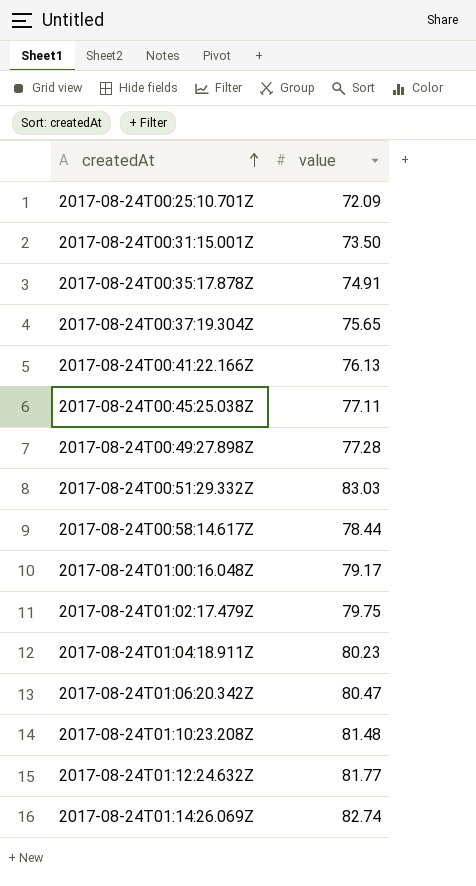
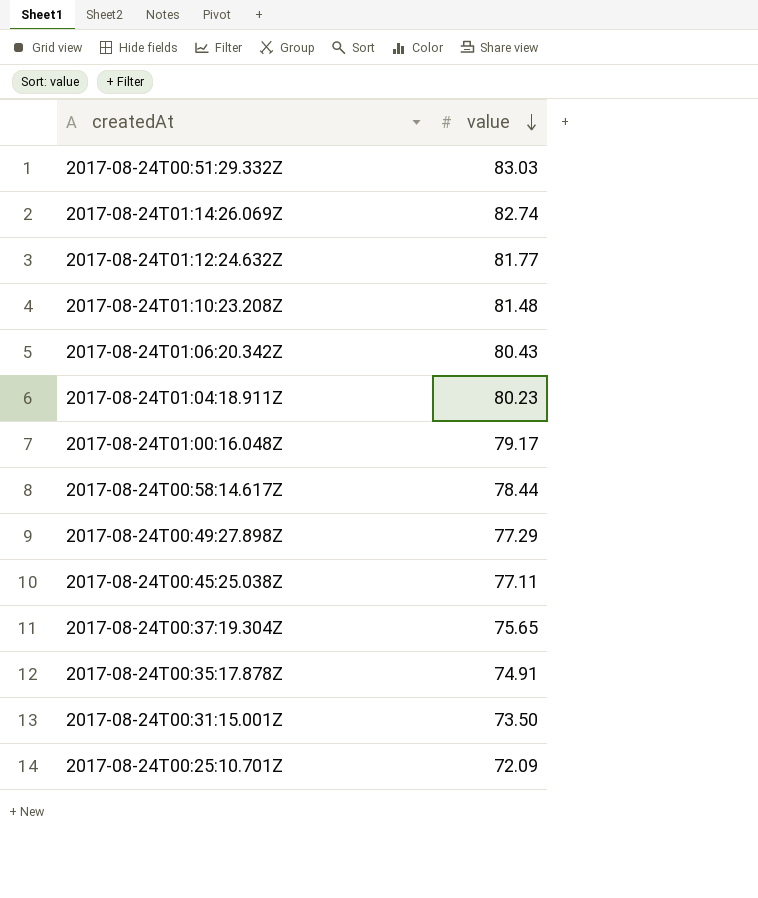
row order: createdAt ascending -> value descending
row 2017-08-24T00:41:22.166Z: 76.13 -> none
row 2017-08-24T01:02:17.479Z: 79.75 -> none
2017-08-24T01:06:20.342Z | value: 80.47 -> 80.43
2017-08-24T00:49:27.898Z | value: 77.28 -> 77.29

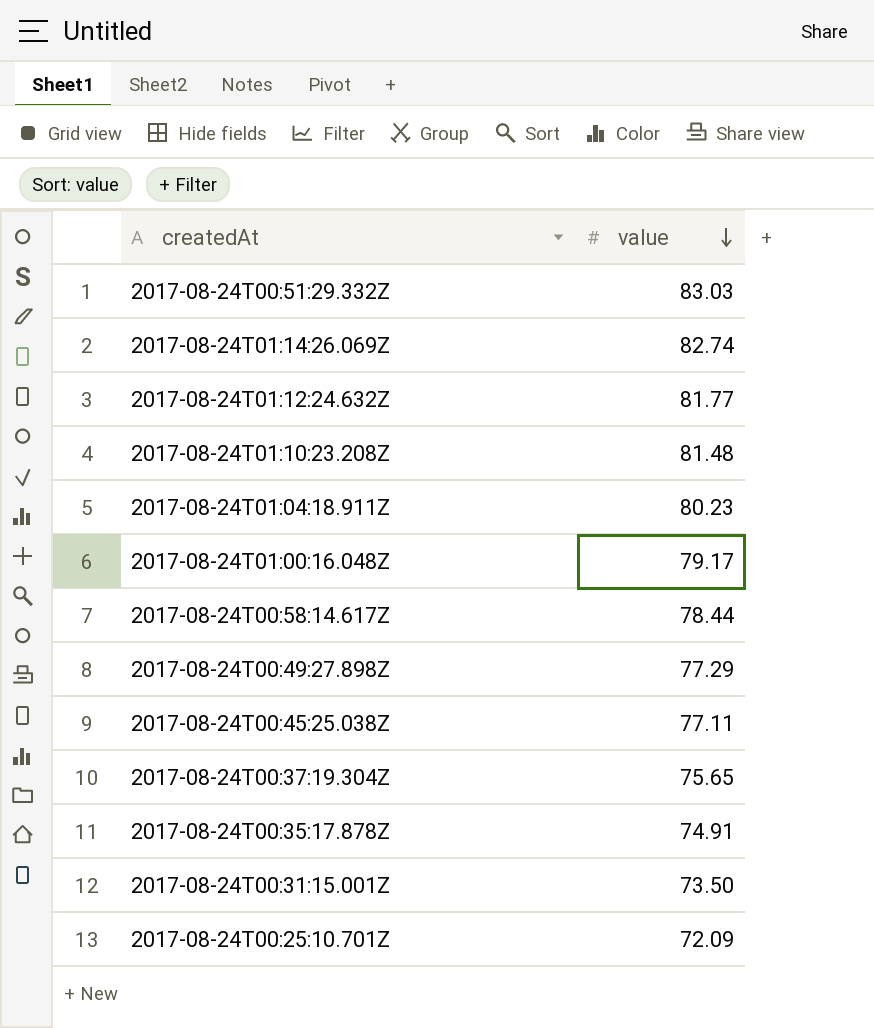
row 2017-08-24T01:06:20.342Z: 80.43 -> none

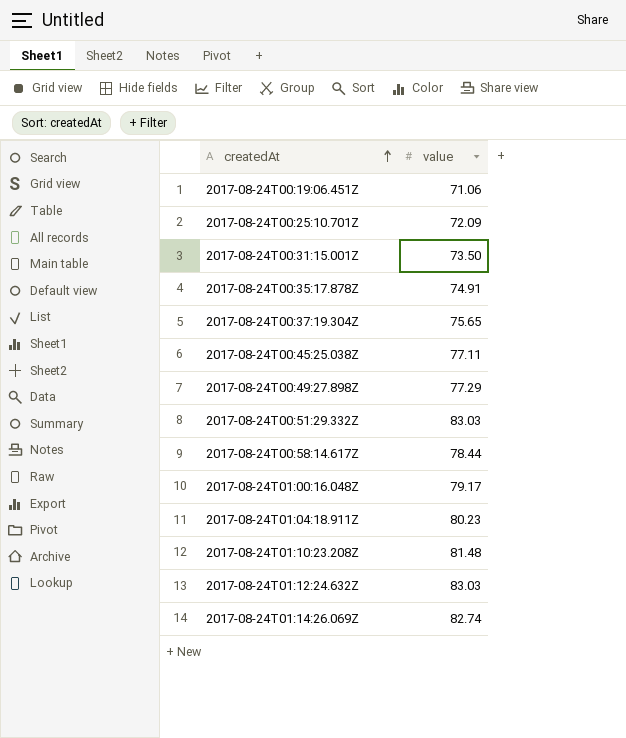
row order: value descending -> createdAt ascending
row 2017-08-24T00:19:06.451Z: none -> 71.06
2017-08-24T01:12:24.632Z | value: 81.77 -> 83.03

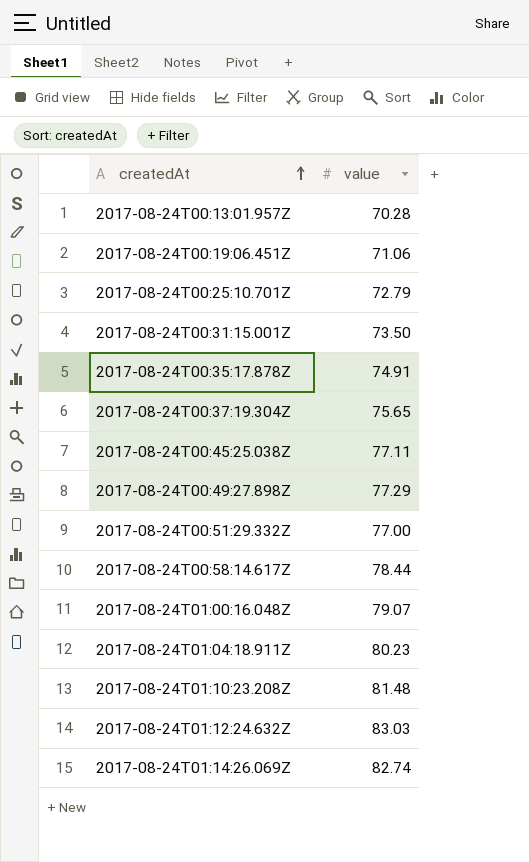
row 2017-08-24T00:13:01.957Z: none -> 70.28
2017-08-24T00:25:10.701Z | value: 72.09 -> 72.79
2017-08-24T00:51:29.332Z | value: 83.03 -> 77.00
2017-08-24T01:00:16.048Z | value: 79.17 -> 79.07

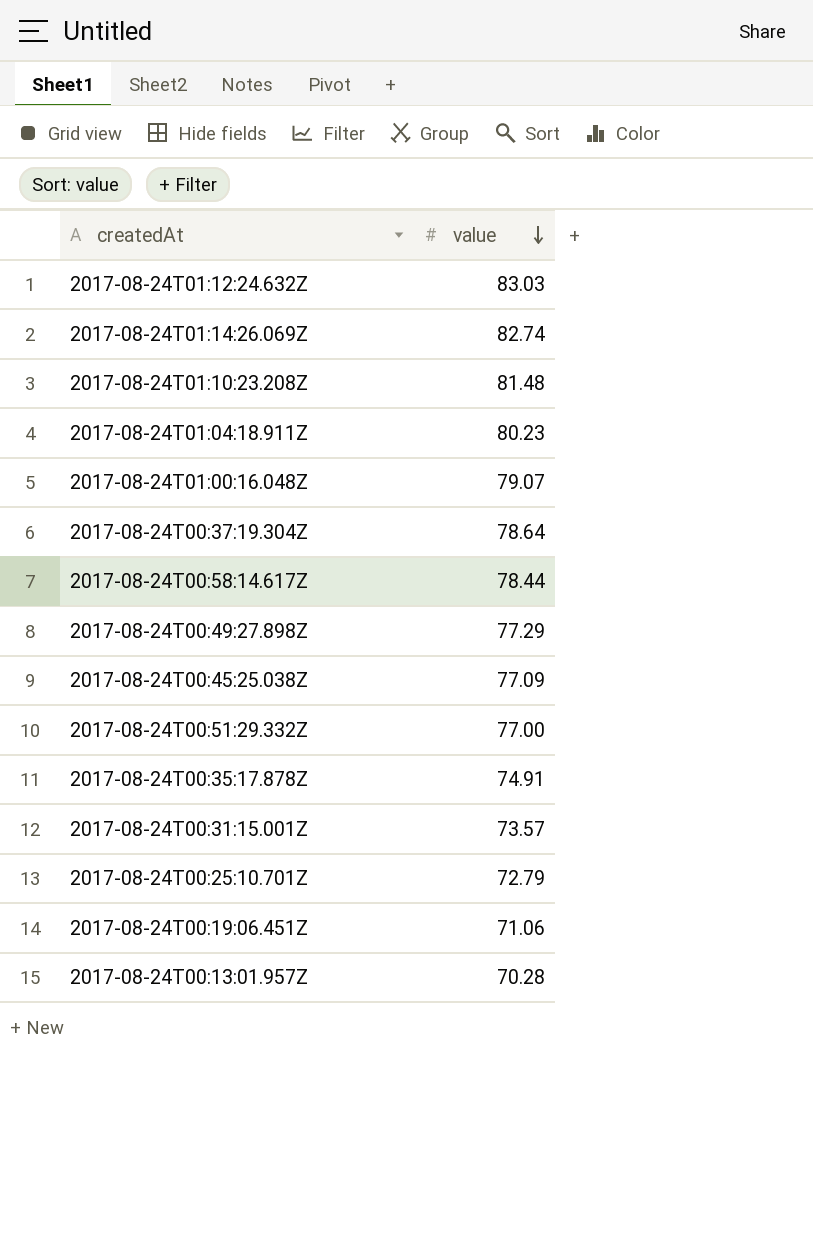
row order: createdAt ascending -> value descending
2017-08-24T00:37:19.304Z | value: 75.65 -> 78.64
2017-08-24T00:45:25.038Z | value: 77.11 -> 77.09
2017-08-24T00:31:15.001Z | value: 73.50 -> 73.57

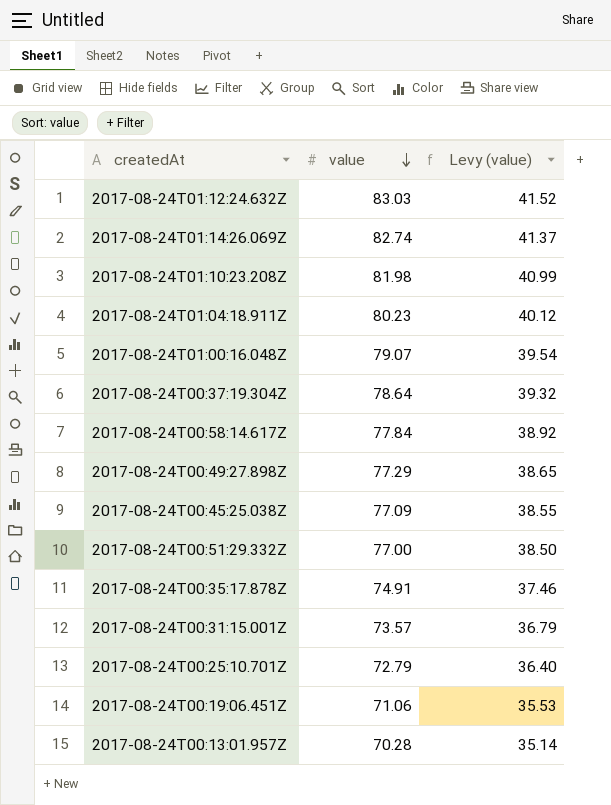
column Levy (value) | formula: none -> [value] * 0.5
2017-08-24T01:10:23.208Z | value: 81.48 -> 81.98
2017-08-24T00:58:14.617Z | value: 78.44 -> 77.84

